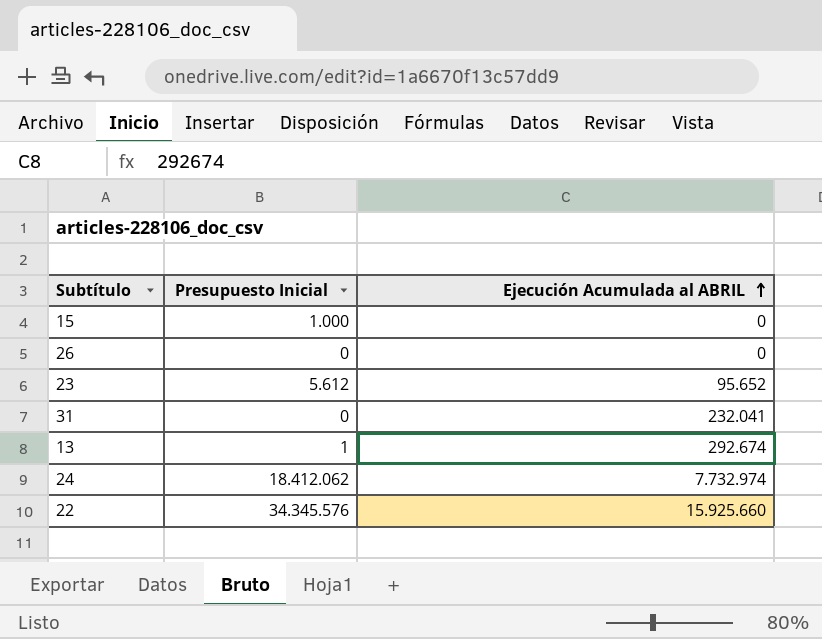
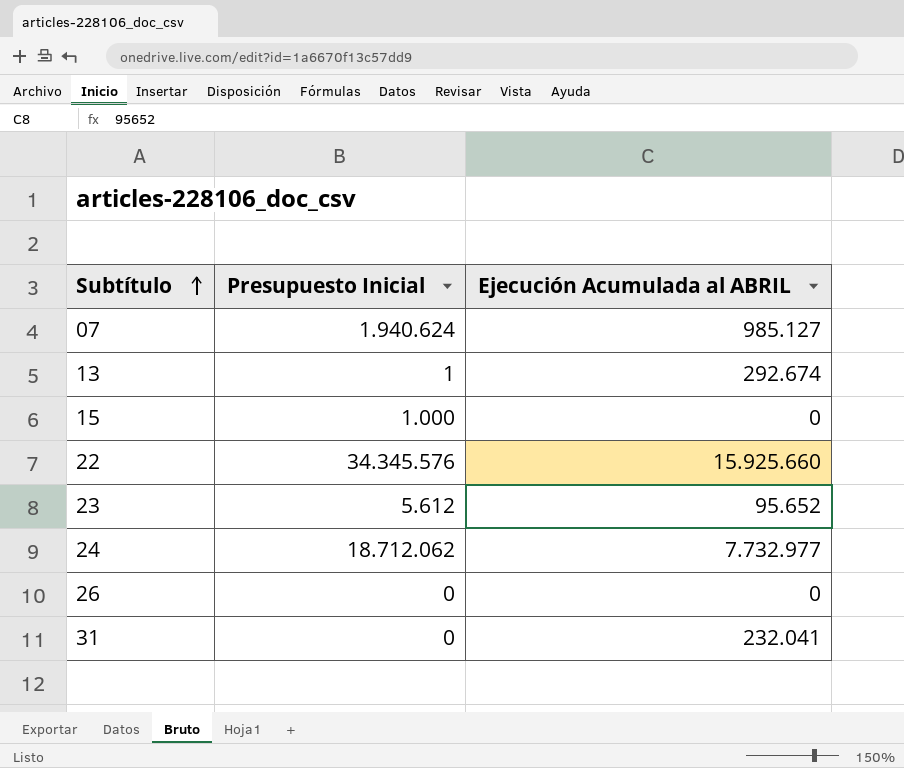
row order: Ejecución Acumulada al ABRIL ascending -> Subtítulo ascending
row 07: none -> 1.940.624 | 985.127
24 | Presupuesto Inicial: 18.412.062 -> 18.712.062
24 | Ejecución Acumulada al ABRIL: 7.732.974 -> 7.732.977

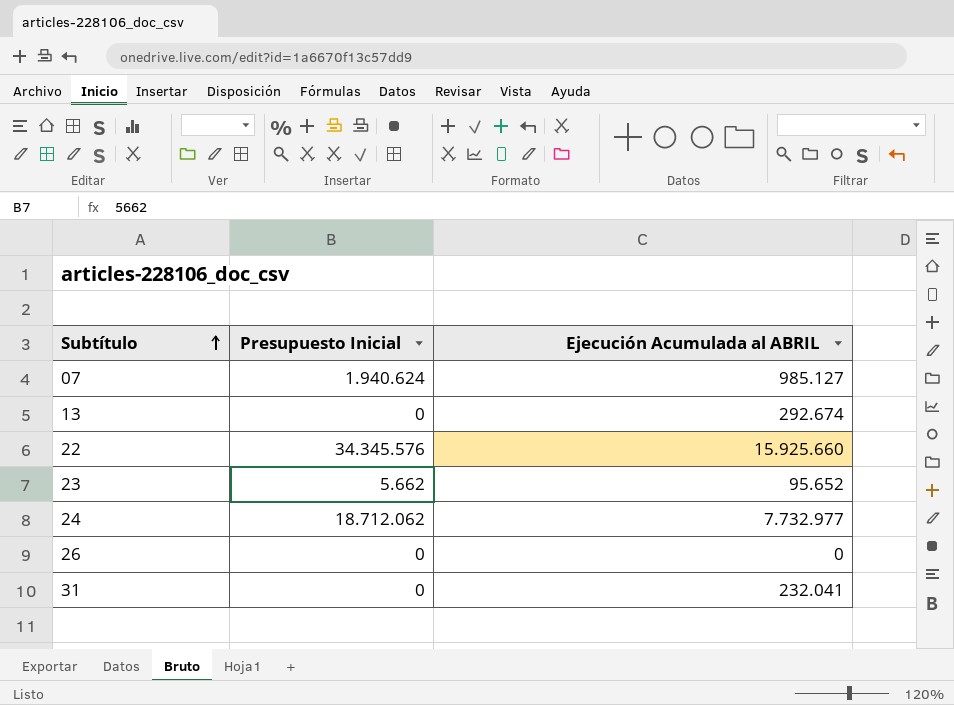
row 15: 1.000 | 0 -> none
13 | Presupuesto Inicial: 1 -> 0
23 | Presupuesto Inicial: 5.612 -> 5.662

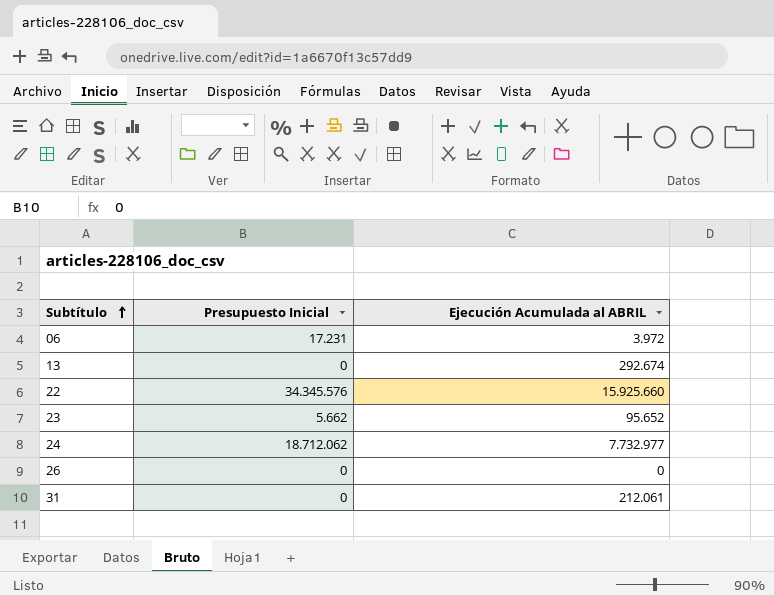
row 07: 1.940.624 | 985.127 -> none
row 06: none -> 17.231 | 3.972
31 | Ejecución Acumulada al ABRIL: 232.041 -> 212.061

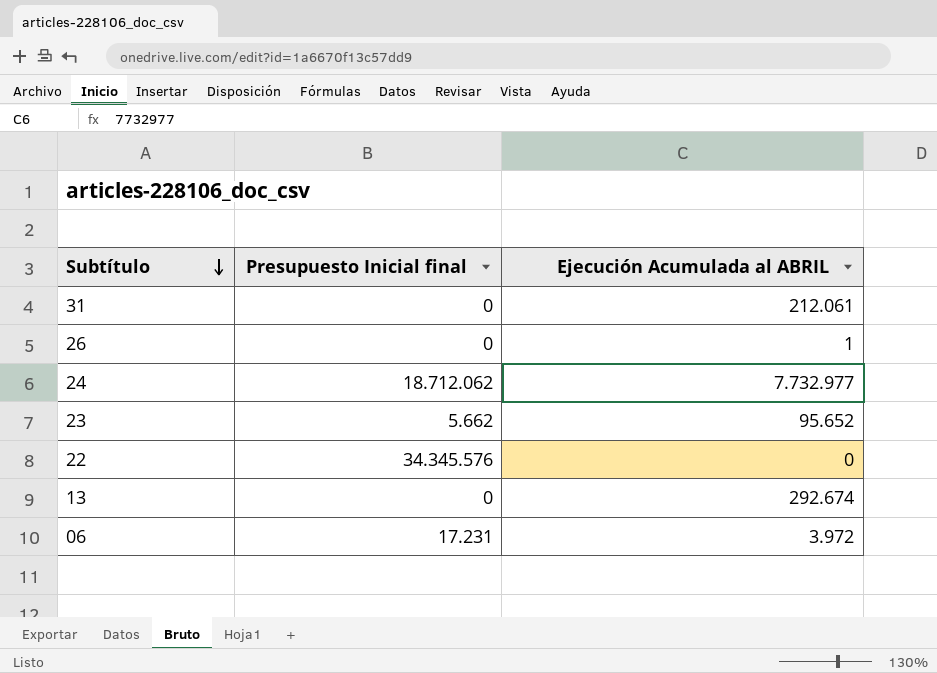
row order: Subtítulo ascending -> Subtítulo descending
column name: Presupuesto Inicial -> Presupuesto Inicial final
26 | Ejecución Acumulada al ABRIL: 0 -> 1
22 | Ejecución Acumulada al ABRIL: 15.925.660 -> 0

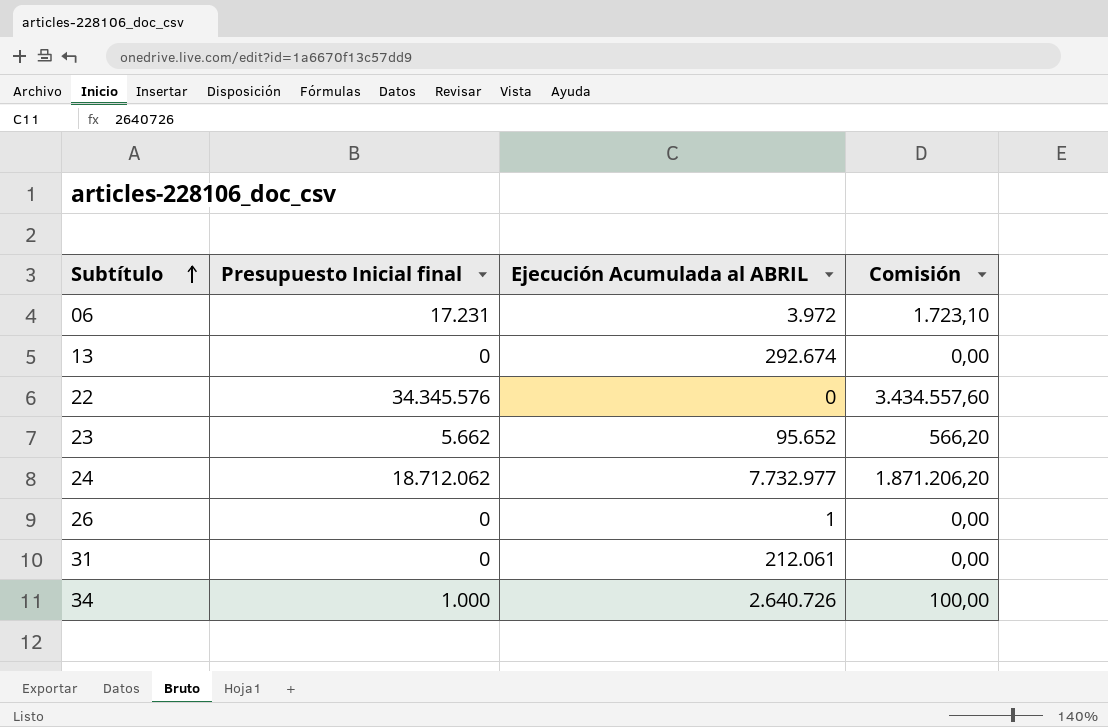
row order: Subtítulo descending -> Subtítulo ascending
column Comisión | formula: none -> [Presupuesto Inicial final] * 0,1
row 34: none -> 1.000 | 2.640.726 | 100,00

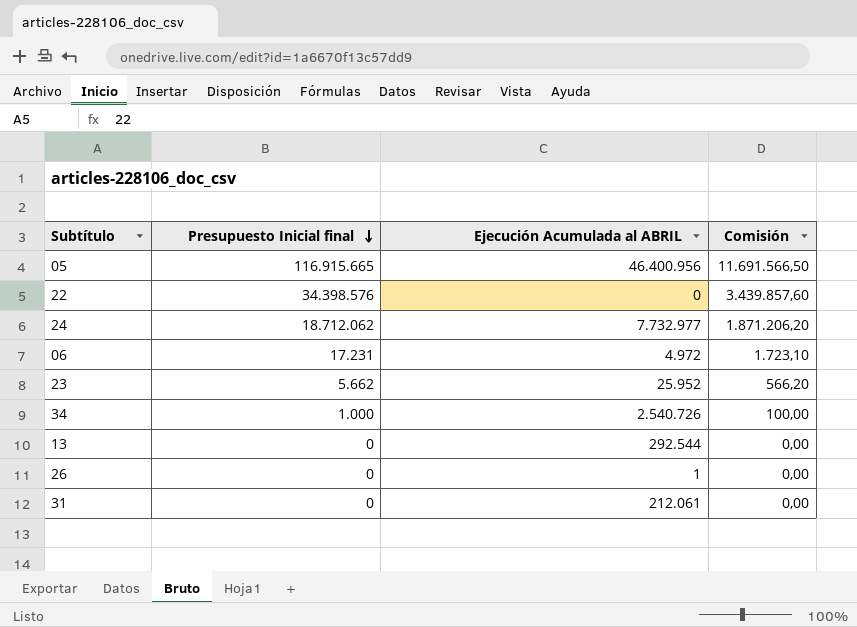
row order: Subtítulo ascending -> Presupuesto Inicial final descending
row 05: none -> 116.915.665 | 46.400.956 | 11.691.566,50
22 | Presupuesto Inicial final: 34.345.576 -> 34.398.576
22 | Comisión: 3.434.557,60 -> 3.439.857,60
06 | Ejecución Acumulada al ABRIL: 3.972 -> 4.972
23 | Ejecución Acumulada al ABRIL: 95.652 -> 25.952
34 | Ejecución Acumulada al ABRIL: 2.640.726 -> 2.540.726
13 | Ejecución Acumulada al ABRIL: 292.674 -> 292.544

